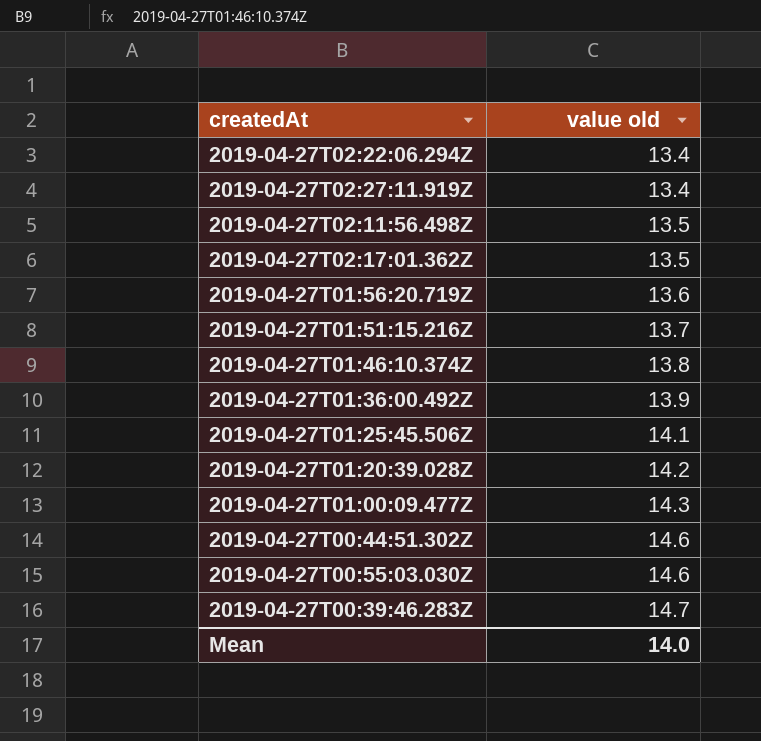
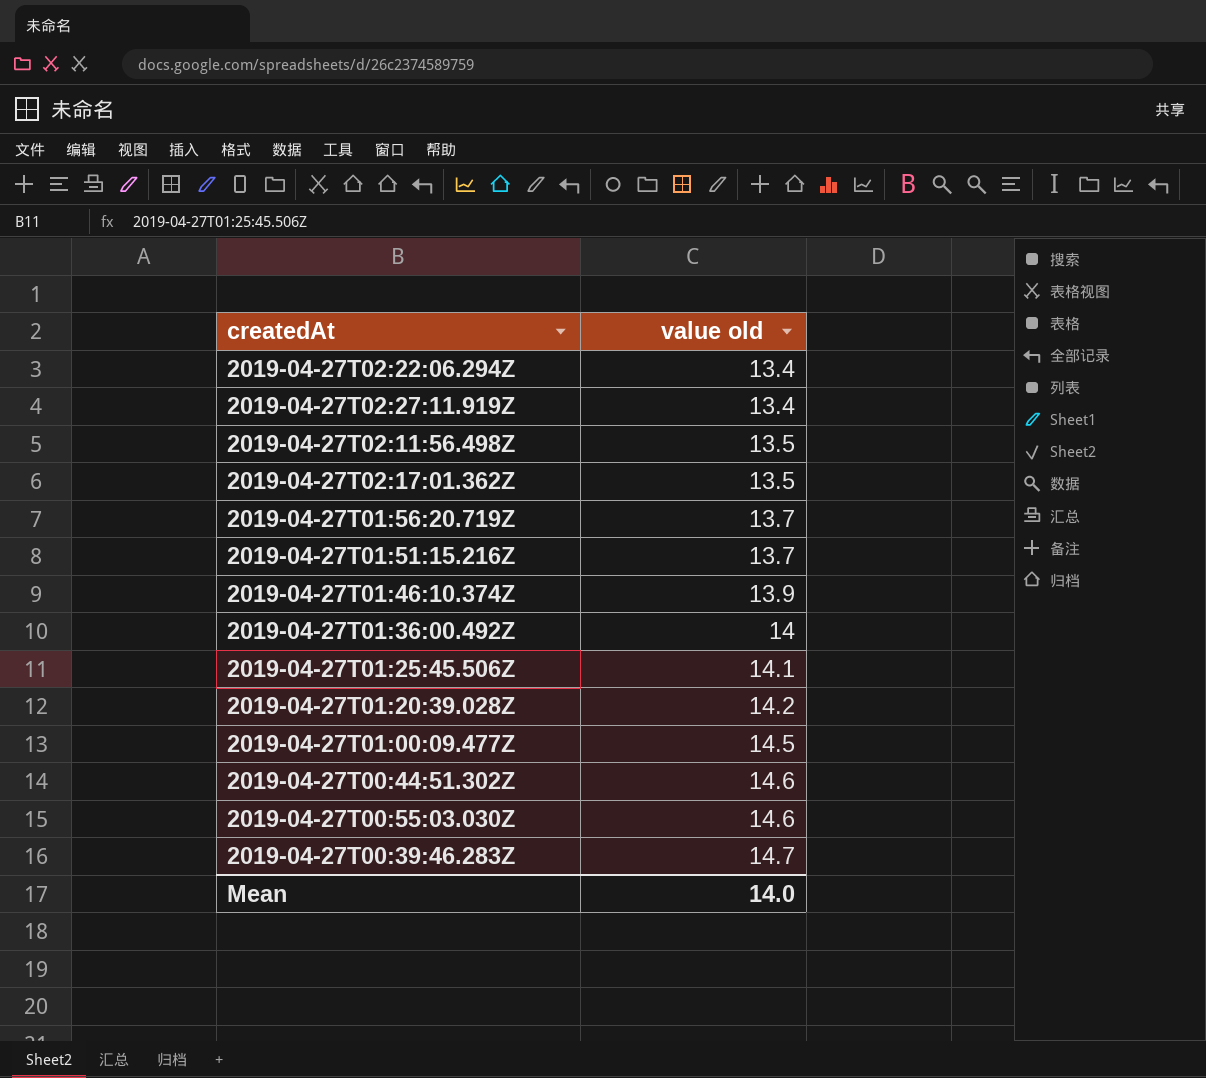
2019-04-27T01:56:20.719Z | value old: 13.6 -> 13.7
2019-04-27T01:46:10.374Z | value old: 13.8 -> 13.9
2019-04-27T01:36:00.492Z | value old: 13.9 -> 14
2019-04-27T01:00:09.477Z | value old: 14.3 -> 14.5

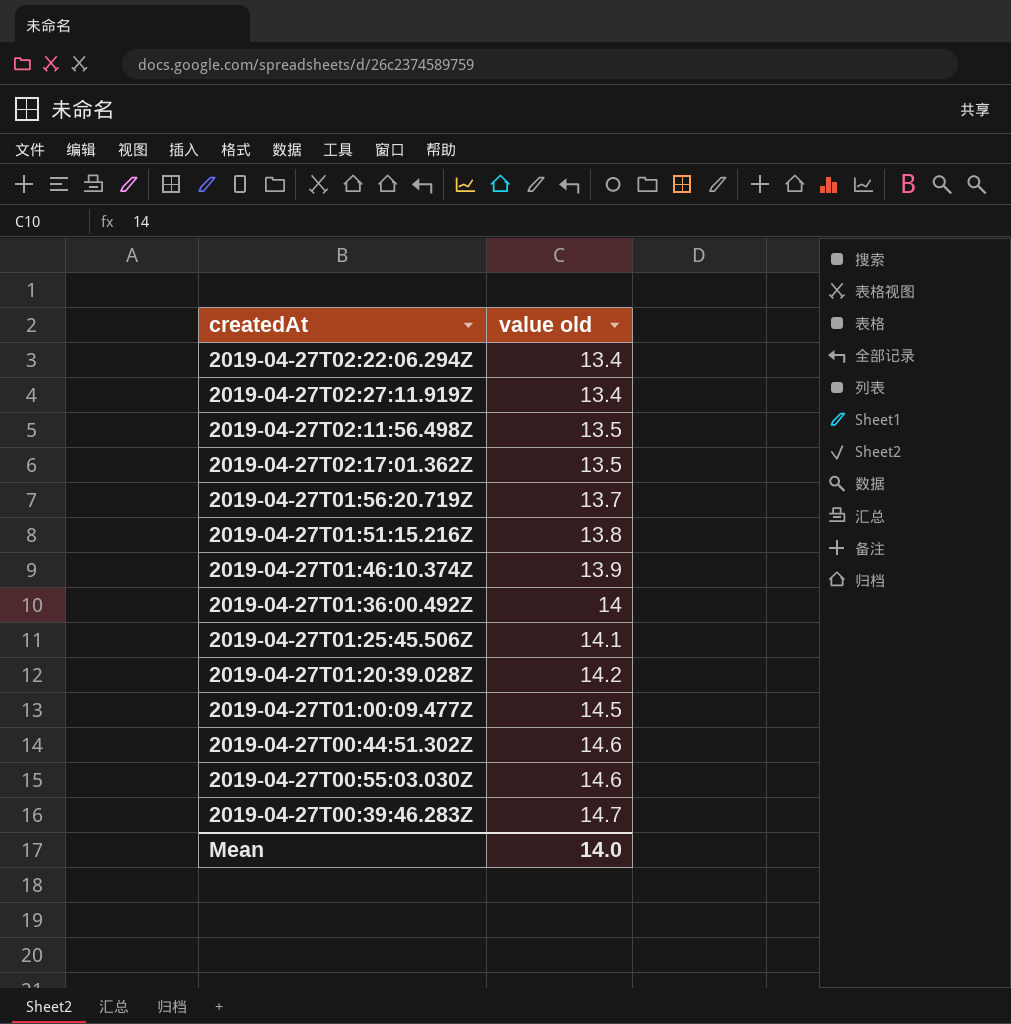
2019-04-27T01:51:15.216Z | value old: 13.7 -> 13.8

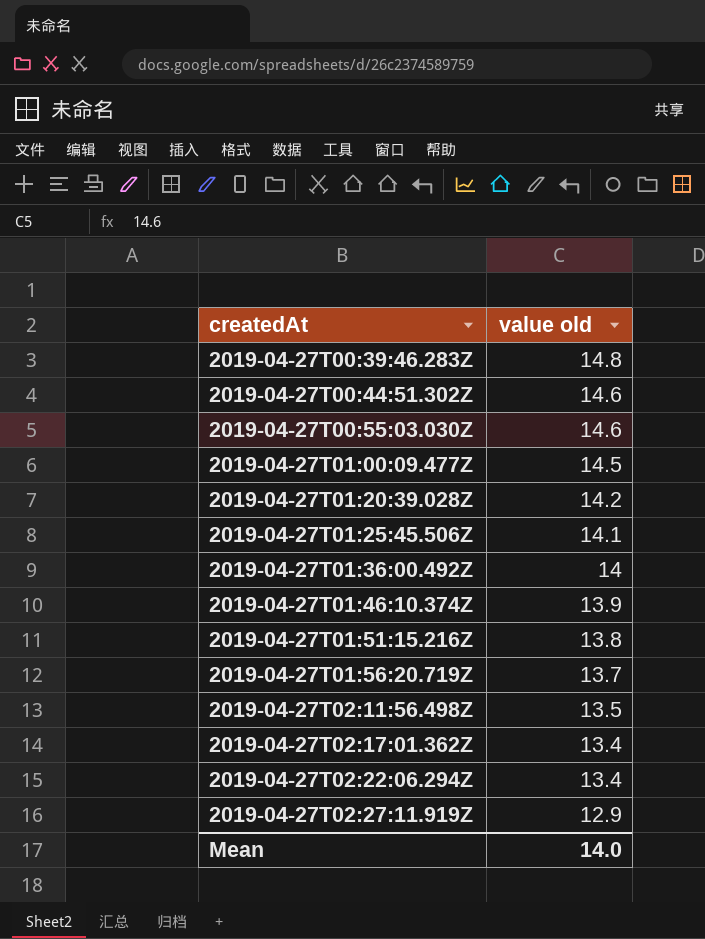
row order: value old ascending -> createdAt ascending
2019-04-27T00:39:46.283Z | value old: 14.7 -> 14.8
2019-04-27T02:17:01.362Z | value old: 13.5 -> 13.4
2019-04-27T02:27:11.919Z | value old: 13.4 -> 12.9

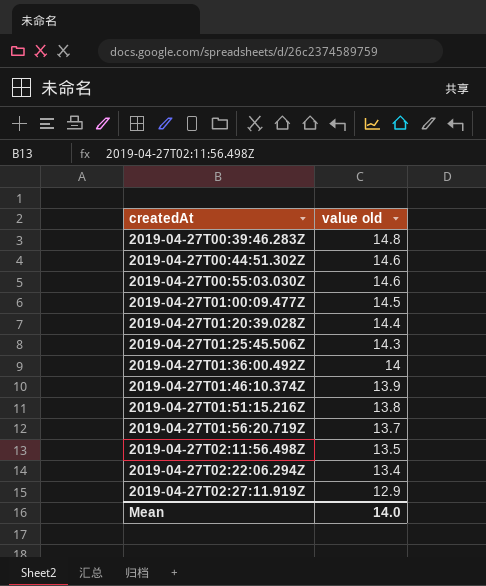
row 2019-04-27T02:17:01.362Z: 13.4 -> none
2019-04-27T01:20:39.028Z | value old: 14.2 -> 14.4
2019-04-27T01:25:45.506Z | value old: 14.1 -> 14.3

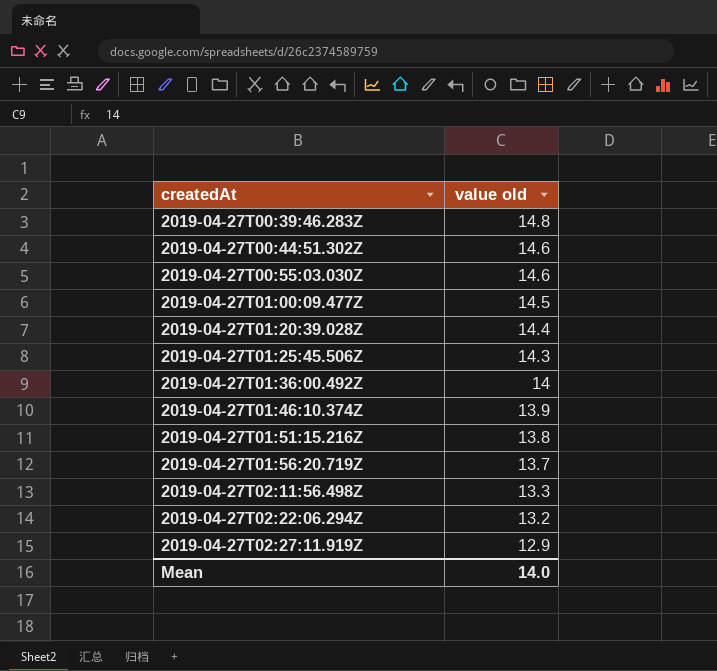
2019-04-27T02:11:56.498Z | value old: 13.5 -> 13.3
2019-04-27T02:22:06.294Z | value old: 13.4 -> 13.2

